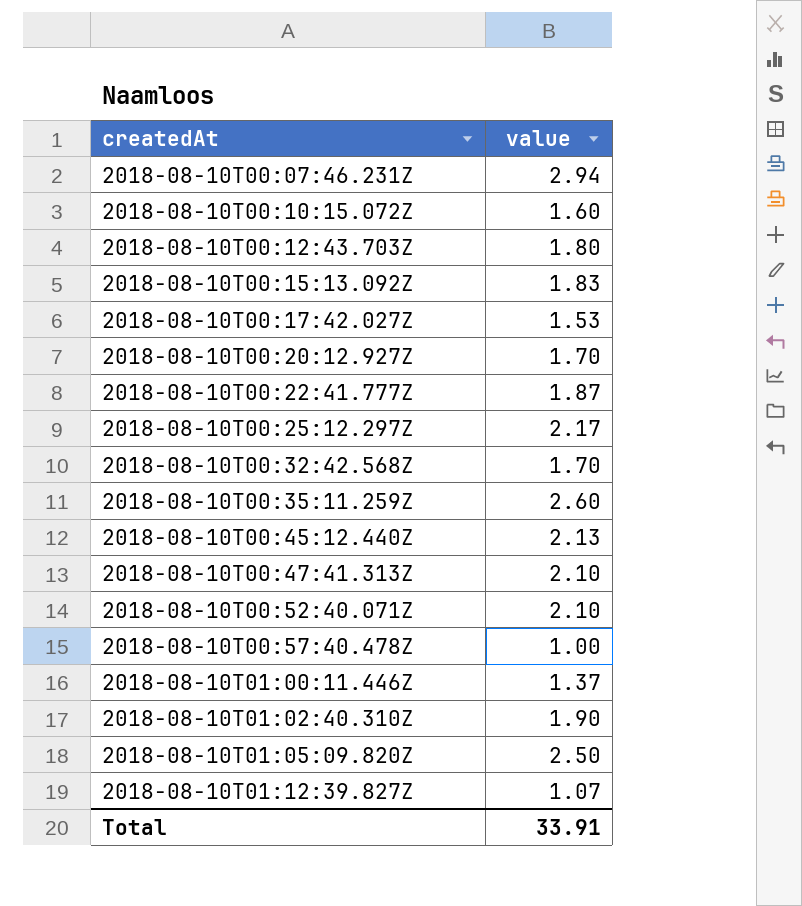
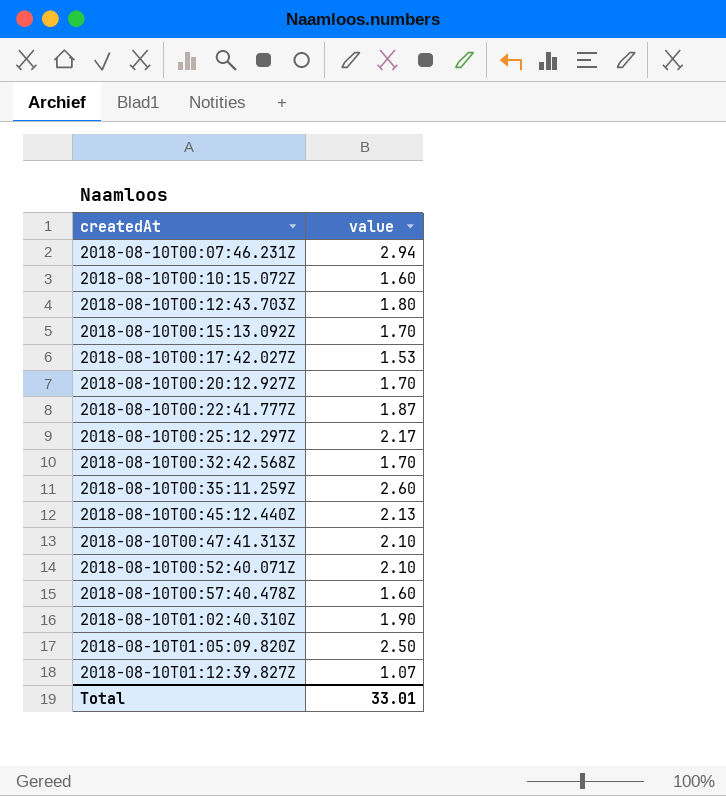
row 2018-08-10T01:00:11.446Z: 1.37 -> none
2018-08-10T00:15:13.092Z | value: 1.83 -> 1.70
2018-08-10T00:57:40.478Z | value: 1.00 -> 1.60
Total | value: 33.91 -> 33.01

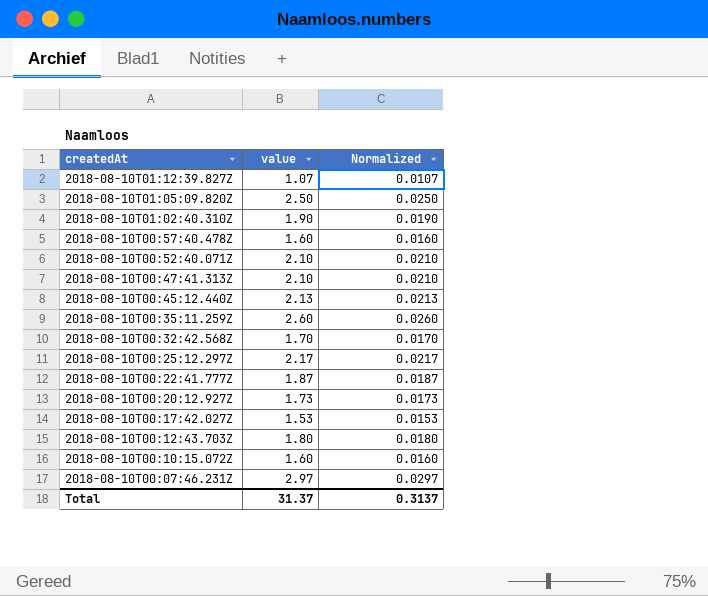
row order: createdAt ascending -> createdAt descending
column Normalized | formula: none -> [value] * 0.01
row 2018-08-10T00:15:13.092Z: 1.70 -> none
2018-08-10T00:20:12.927Z | value: 1.70 -> 1.73
2018-08-10T00:07:46.231Z | value: 2.94 -> 2.97
Total | value: 33.01 -> 31.37

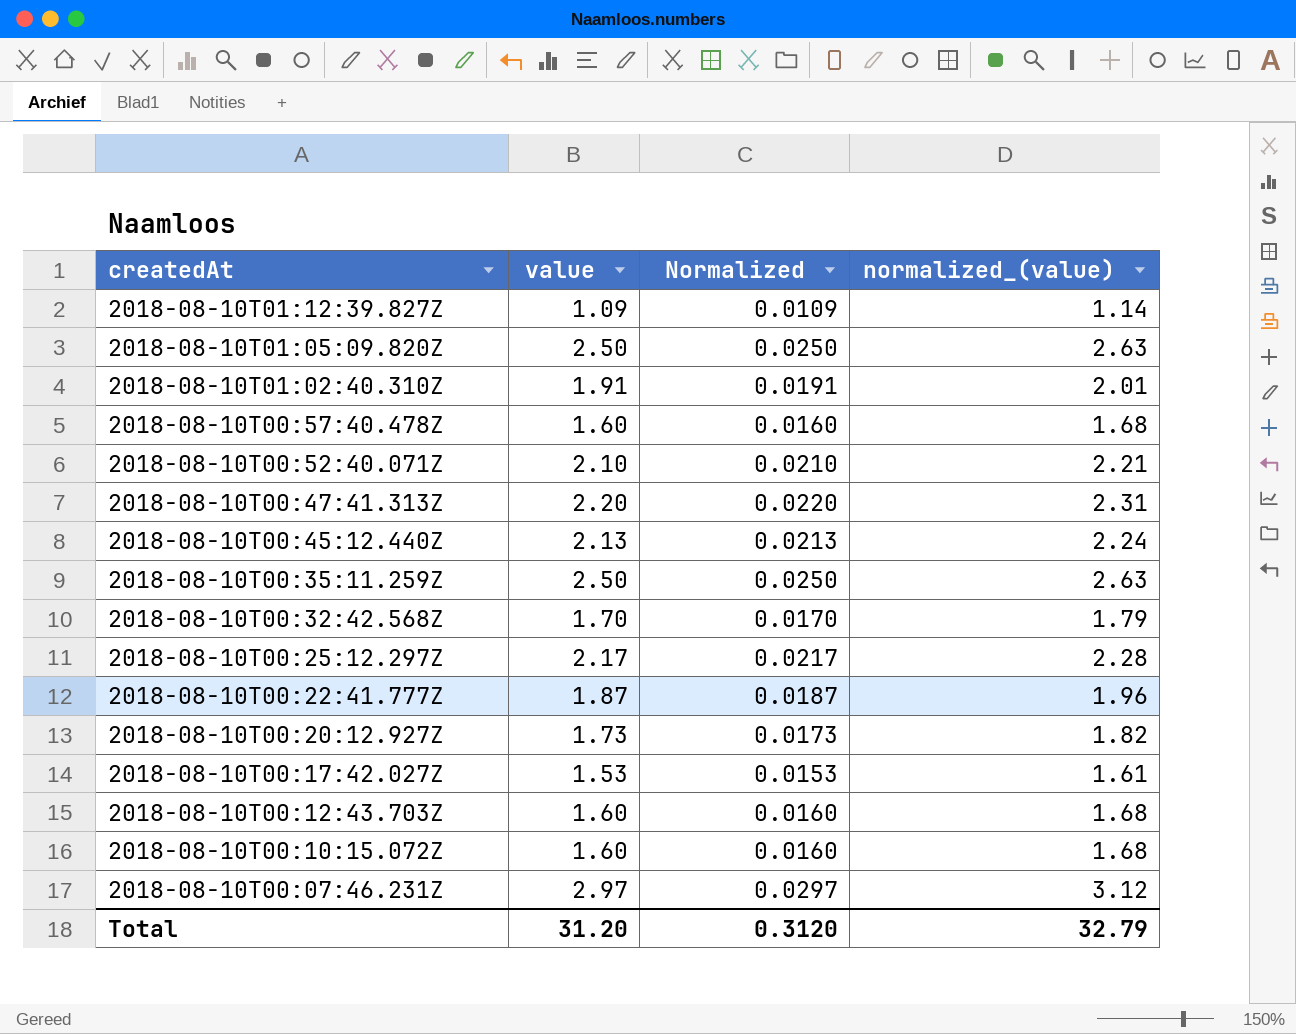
column normalized_(value) | formula: none -> [value] * 1.05
2018-08-10T01:12:39.827Z | value: 1.07 -> 1.09
2018-08-10T01:12:39.827Z | Normalized: 0.0107 -> 0.0109
2018-08-10T01:02:40.310Z | value: 1.90 -> 1.91
2018-08-10T01:02:40.310Z | Normalized: 0.0190 -> 0.0191
2018-08-10T00:47:41.313Z | value: 2.10 -> 2.20
2018-08-10T00:47:41.313Z | Normalized: 0.0210 -> 0.0220
2018-08-10T00:35:11.259Z | value: 2.60 -> 2.50
2018-08-10T00:35:11.259Z | Normalized: 0.0260 -> 0.0250
2018-08-10T00:12:43.703Z | value: 1.80 -> 1.60
2018-08-10T00:12:43.703Z | Normalized: 0.0180 -> 0.0160
Total | value: 31.37 -> 31.20
Total | Normalized: 0.3137 -> 0.3120

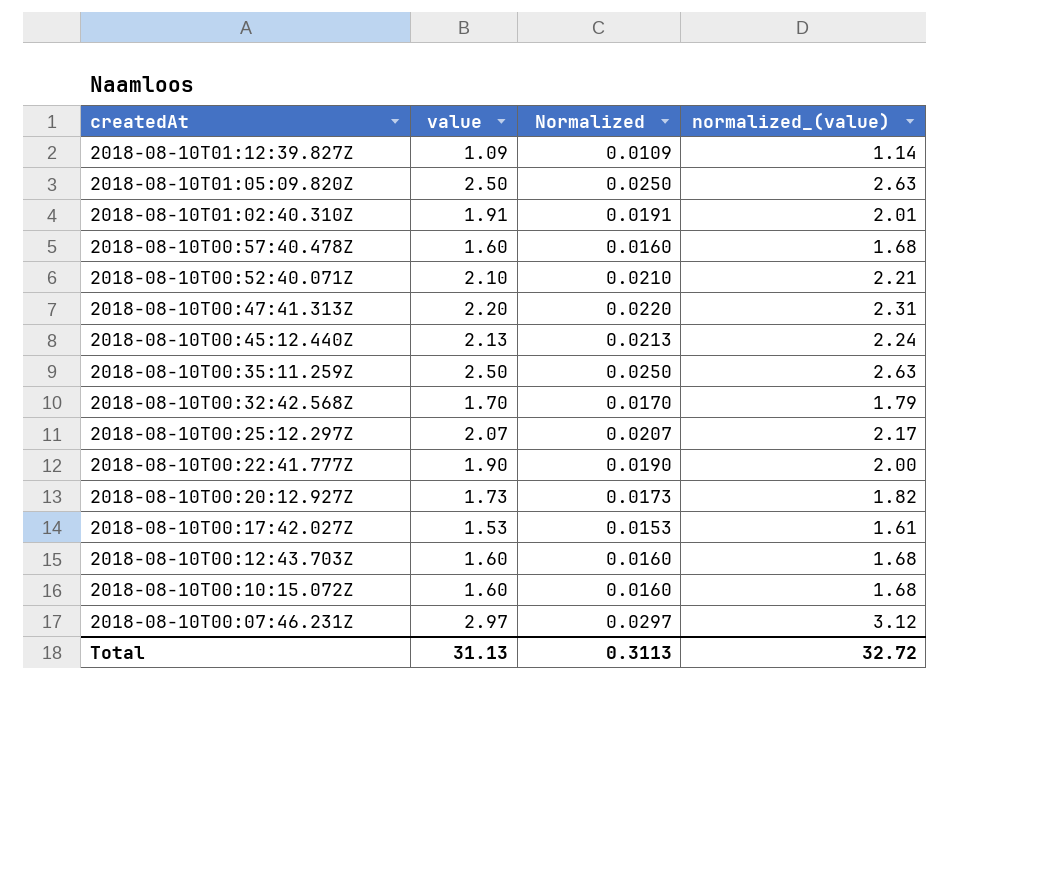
2018-08-10T00:25:12.297Z | value: 2.17 -> 2.07
2018-08-10T00:25:12.297Z | Normalized: 0.0217 -> 0.0207
2018-08-10T00:25:12.297Z | normalized_(value): 2.28 -> 2.17
2018-08-10T00:22:41.777Z | value: 1.87 -> 1.90
2018-08-10T00:22:41.777Z | Normalized: 0.0187 -> 0.0190
2018-08-10T00:22:41.777Z | normalized_(value): 1.96 -> 2.00
Total | value: 31.20 -> 31.13
Total | Normalized: 0.3120 -> 0.3113
Total | normalized_(value): 32.79 -> 32.72

